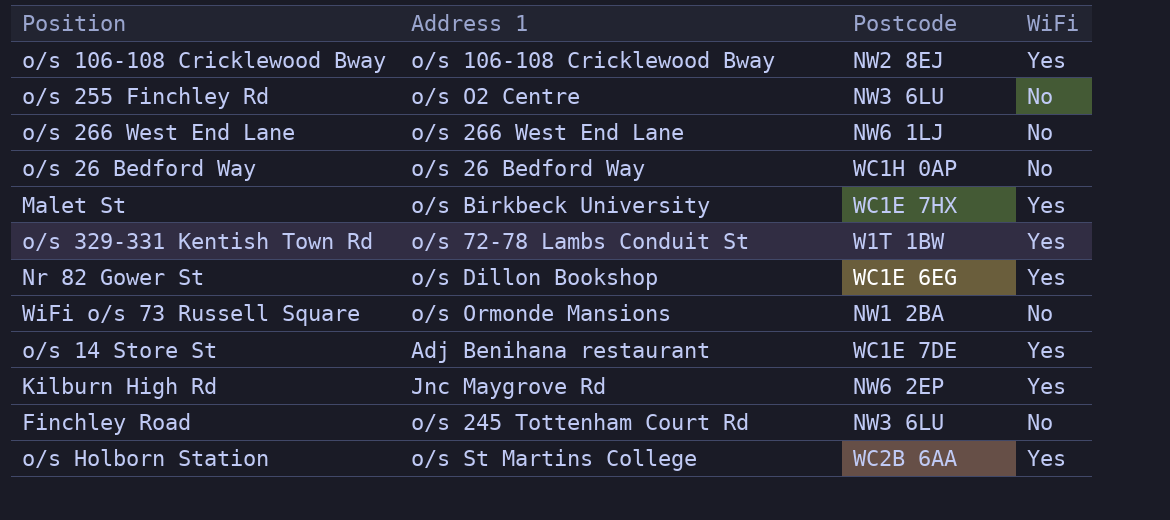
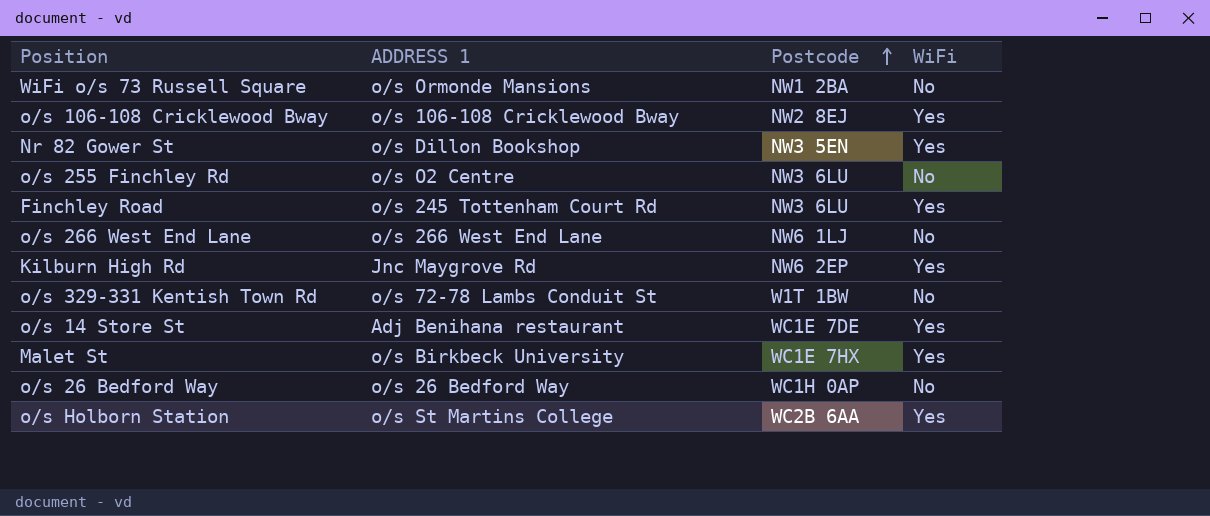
row order: none -> Postcode ascending
column name: Address 1 -> ADDRESS 1
Nr 82 Gower St | Postcode: WC1E 6EG -> NW3 5EN
Finchley Road | WiFi: No -> Yes
o/s 329-331 Kentish Town Rd | WiFi: Yes -> No

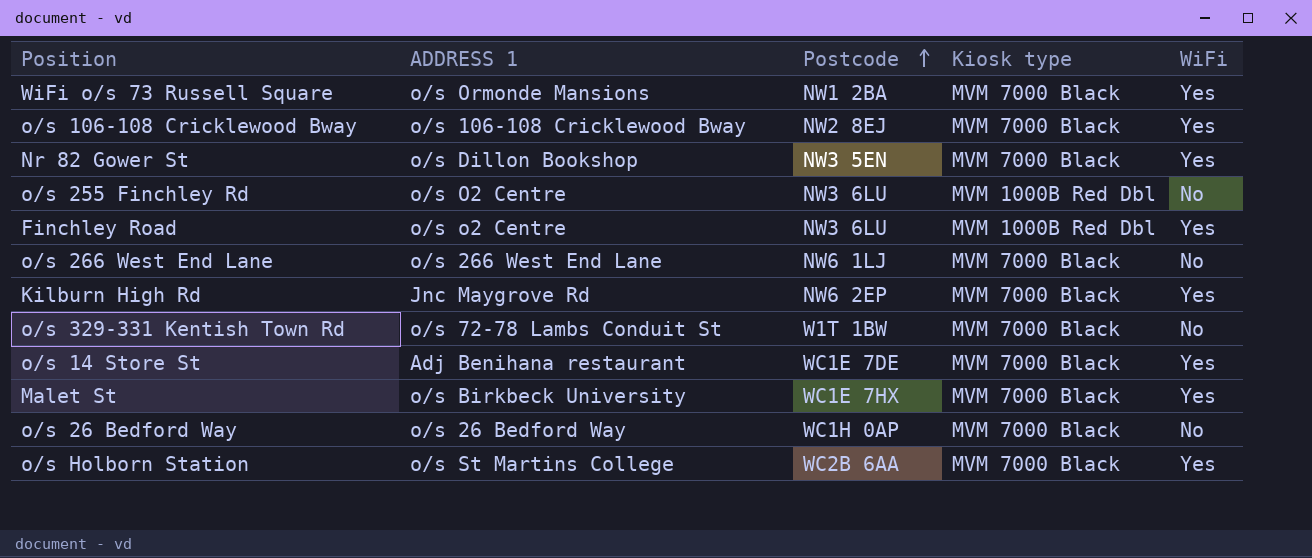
column Kiosk type | position: none -> 4
WiFi o/s 73 Russell Square | WiFi: No -> Yes
Finchley Road | ADDRESS 1: o/s 245 Tottenham Court Rd -> o/s o2 Centre

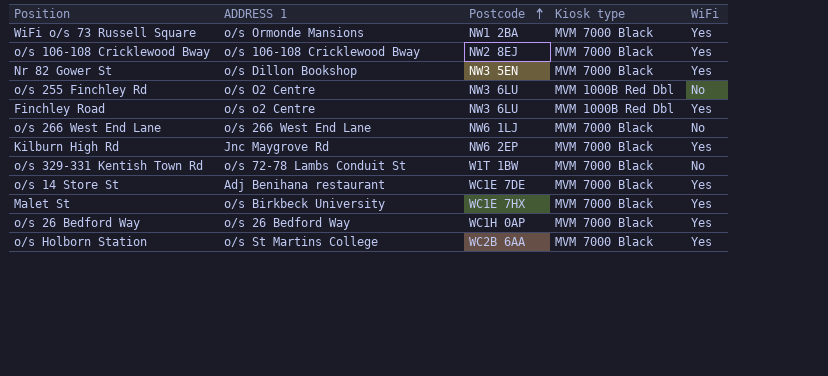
o/s 26 Bedford Way | WiFi: No -> Yes

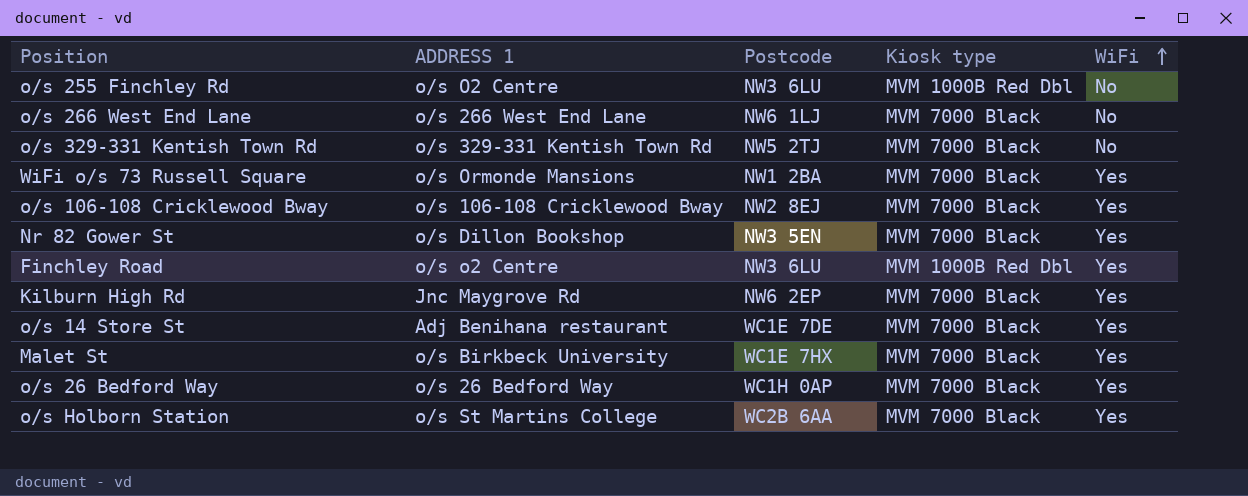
row order: Postcode ascending -> WiFi ascending
o/s 329-331 Kentish Town Rd | ADDRESS 1: o/s 72-78 Lambs Conduit St -> o/s 329-331 Kentish Town Rd
o/s 329-331 Kentish Town Rd | Postcode: W1T 1BW -> NW5 2TJ

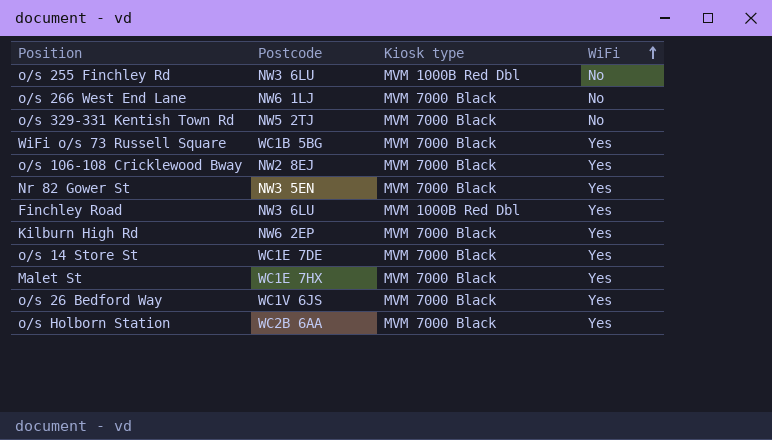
column ADDRESS 1 | position: 2 -> none
WiFi o/s 73 Russell Square | Postcode: NW1 2BA -> WC1B 5BG
o/s 26 Bedford Way | Postcode: WC1H 0AP -> WC1V 6JS

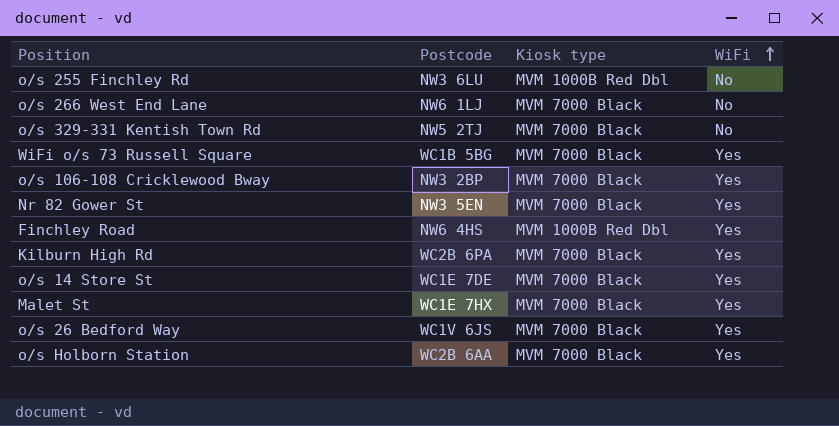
o/s 106-108 Cricklewood Bway | Postcode: NW2 8EJ -> NW3 2BP
Finchley Road | Postcode: NW3 6LU -> NW6 4HS
Kilburn High Rd | Postcode: NW6 2EP -> WC2B 6PA

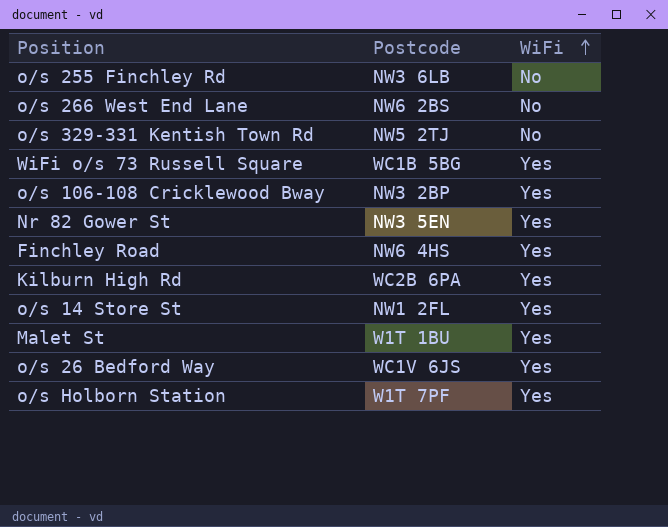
column Kiosk type | position: 3 -> none
o/s 255 Finchley Rd | Postcode: NW3 6LU -> NW3 6LB
o/s 266 West End Lane | Postcode: NW6 1LJ -> NW6 2BS
o/s 14 Store St | Postcode: WC1E 7DE -> NW1 2FL
Malet St | Postcode: WC1E 7HX -> W1T 1BU
o/s Holborn Station | Postcode: WC2B 6AA -> W1T 7PF

